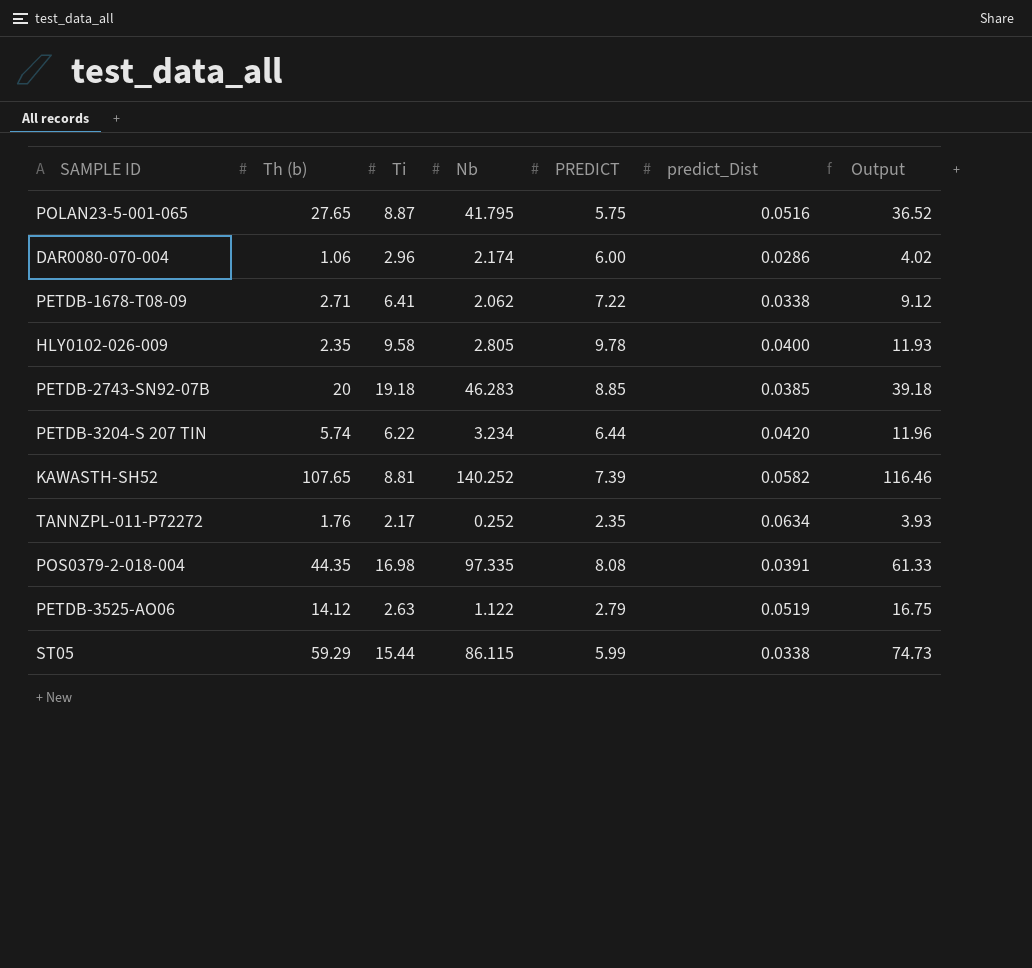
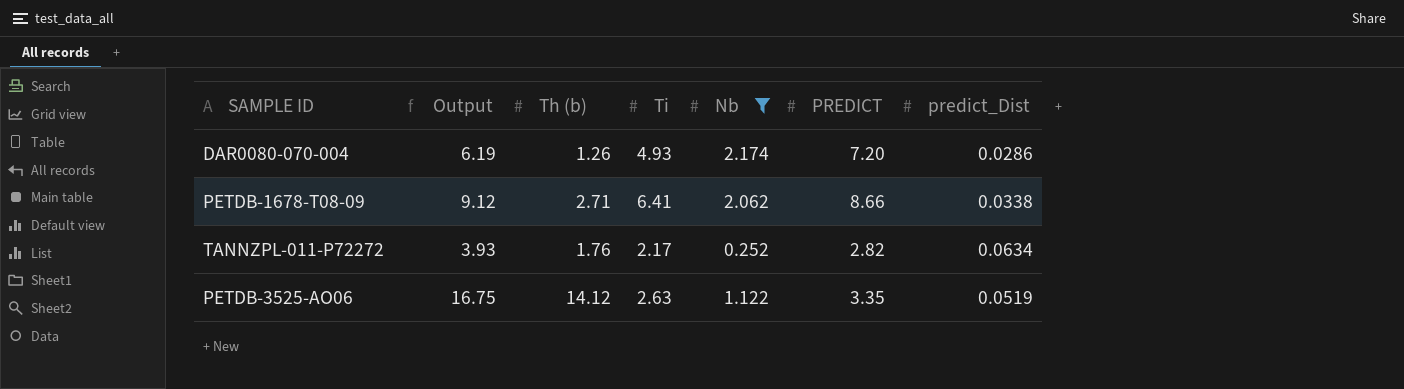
filter: none -> Nb <= 2.174
column Output | position: 7 -> 2
DAR0080-070-004 | Output: 4.02 -> 6.19
DAR0080-070-004 | Th (b): 1.06 -> 1.26
DAR0080-070-004 | Ti: 2.96 -> 4.93
DAR0080-070-004 | PREDICT: 6.00 -> 7.20
PETDB-1678-T08-09 | PREDICT: 7.22 -> 8.66
TANNZPL-011-P72272 | PREDICT: 2.35 -> 2.82
PETDB-3525-AO06 | PREDICT: 2.79 -> 3.35

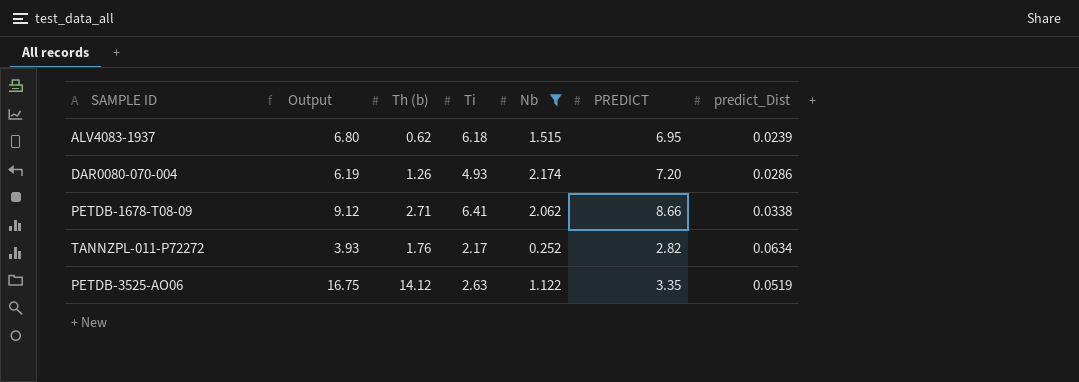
row ALV4083-1937: none -> 6.80 | 0.62 | 6.18 | 1.515 | 6.95 | 0.0239

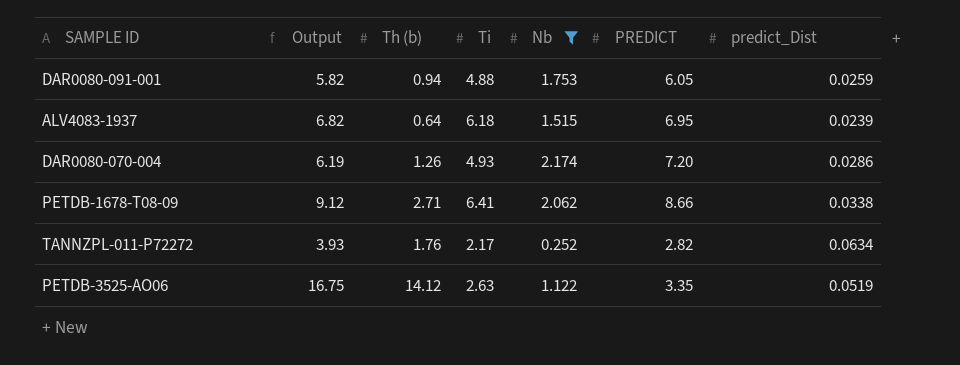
row DAR0080-091-001: none -> 5.82 | 0.94 | 4.88 | 1.753 | 6.05 | 0.0259
ALV4083-1937 | Output: 6.80 -> 6.82
ALV4083-1937 | Th (b): 0.62 -> 0.64

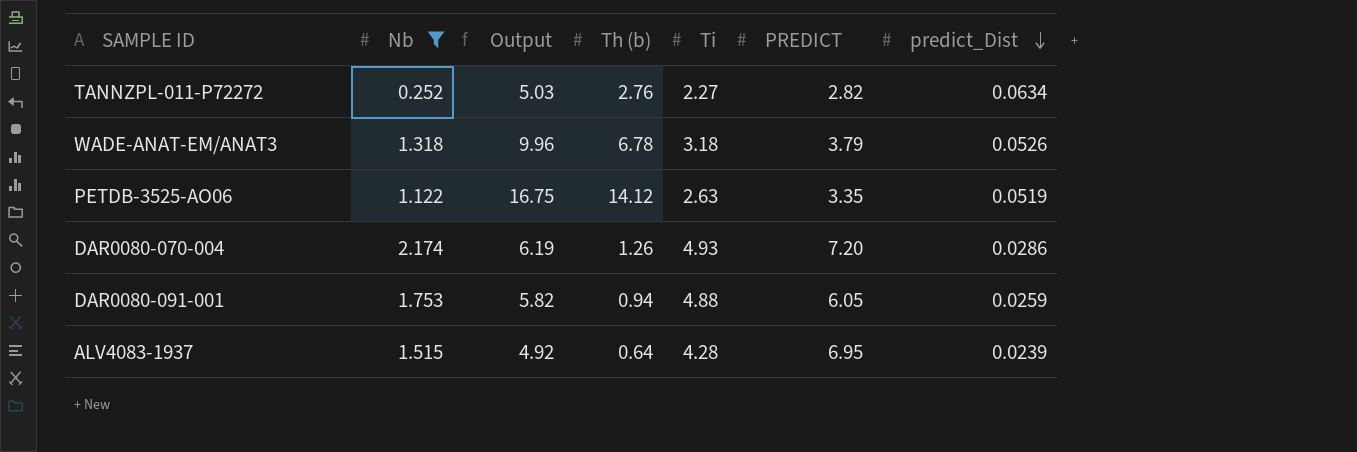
row order: none -> predict_Dist descending
column Nb | position: 5 -> 2
row PETDB-1678-T08-09: 9.12 | 2.71 | 6.41 | 2.062 | 8.66 | 0.0338 -> none
TANNZPL-011-P72272 | Output: 3.93 -> 5.03
TANNZPL-011-P72272 | Th (b): 1.76 -> 2.76
TANNZPL-011-P72272 | Ti: 2.17 -> 2.27
row WADE-ANAT-EM/ANAT3: none -> 1.318 | 9.96 | 6.78 | 3.18 | 3.79 | 0.0526
ALV4083-1937 | Output: 6.82 -> 4.92
ALV4083-1937 | Ti: 6.18 -> 4.28

